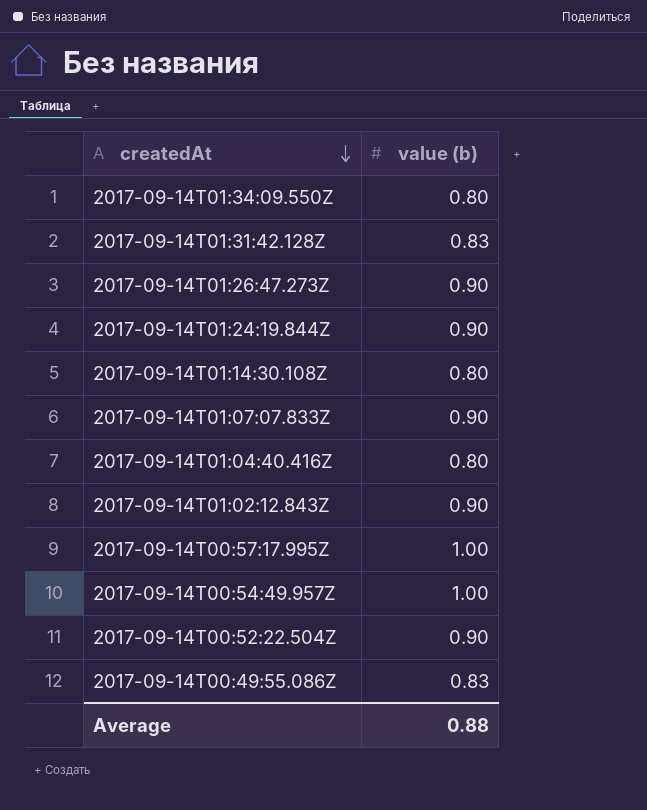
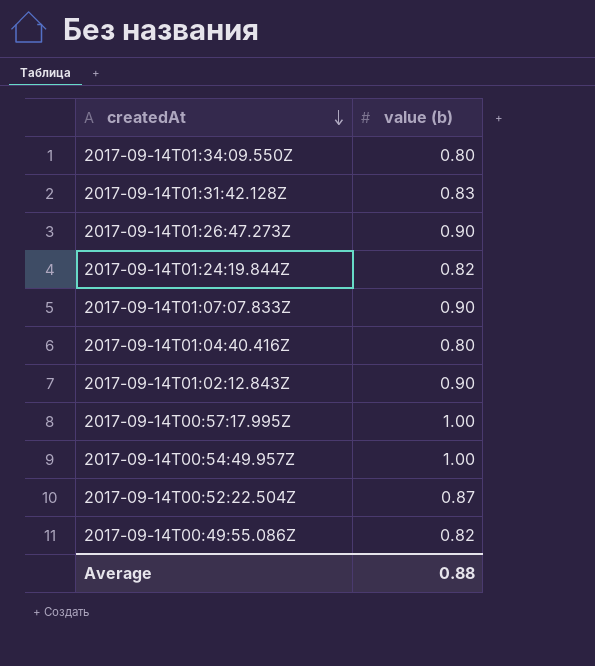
row 2017-09-14T01:14:30.108Z: 0.80 -> none
2017-09-14T01:24:19.844Z | value (b): 0.90 -> 0.82
2017-09-14T00:52:22.504Z | value (b): 0.90 -> 0.87
2017-09-14T00:49:55.086Z | value (b): 0.83 -> 0.82

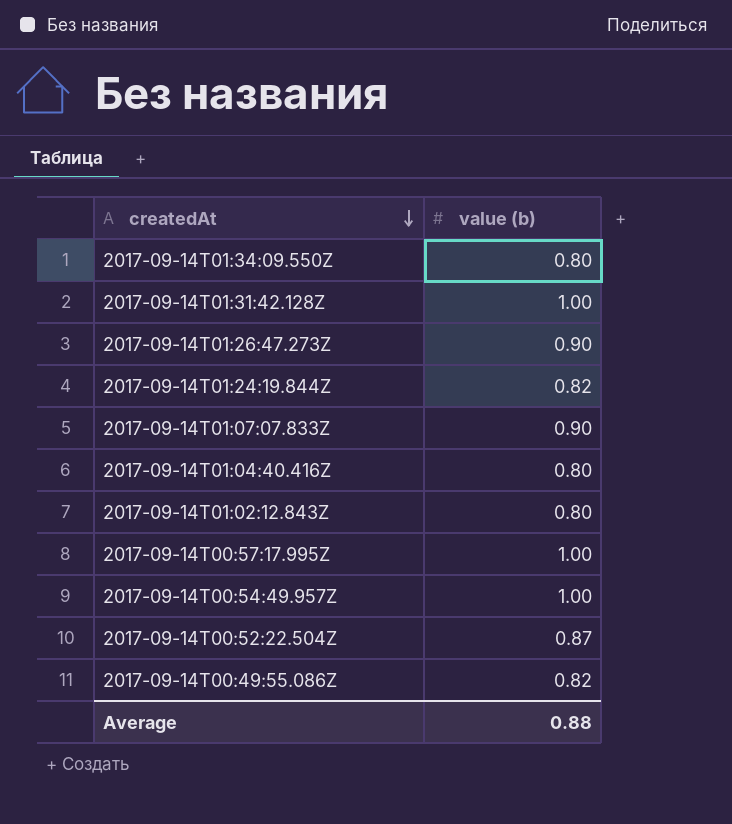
2017-09-14T01:31:42.128Z | value (b): 0.83 -> 1.00
2017-09-14T01:02:12.843Z | value (b): 0.90 -> 0.80

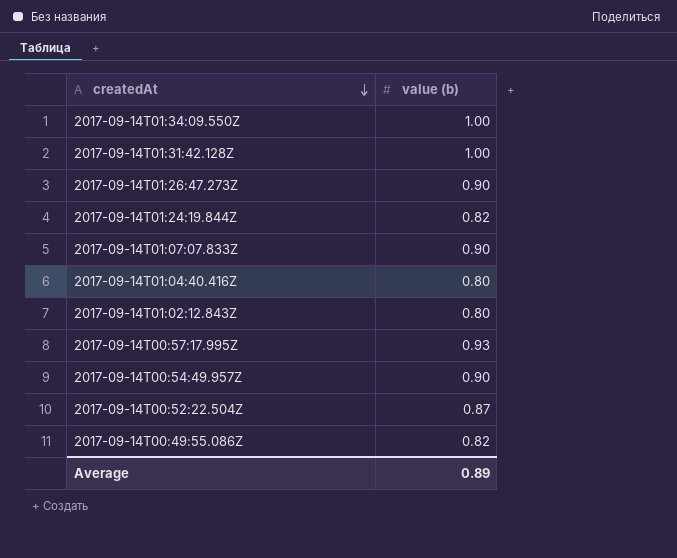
2017-09-14T01:34:09.550Z | value (b): 0.80 -> 1.00
2017-09-14T00:57:17.995Z | value (b): 1.00 -> 0.93
2017-09-14T00:54:49.957Z | value (b): 1.00 -> 0.90
Average | value (b): 0.88 -> 0.89

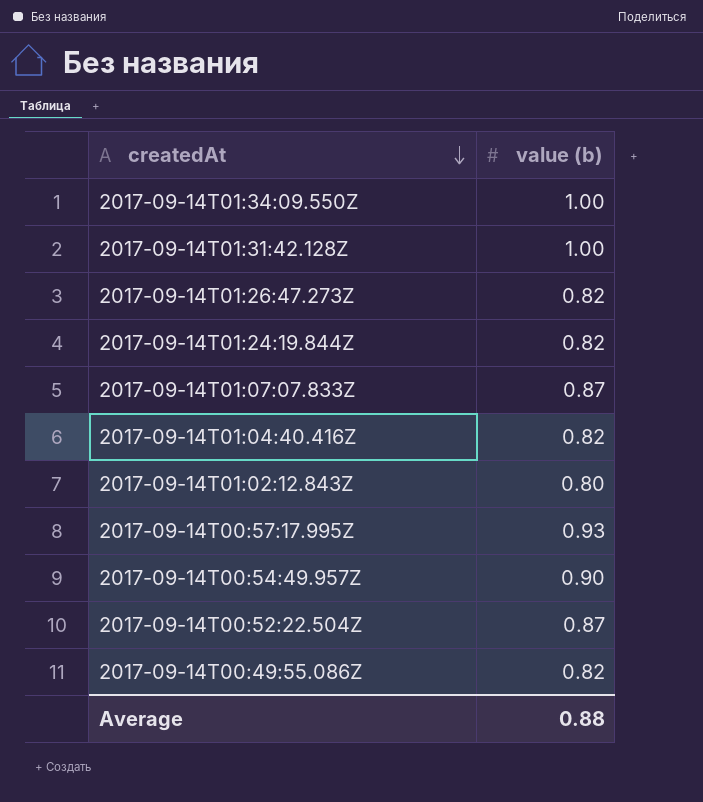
2017-09-14T01:26:47.273Z | value (b): 0.90 -> 0.82
2017-09-14T01:07:07.833Z | value (b): 0.90 -> 0.87
2017-09-14T01:04:40.416Z | value (b): 0.80 -> 0.82
Average | value (b): 0.89 -> 0.88

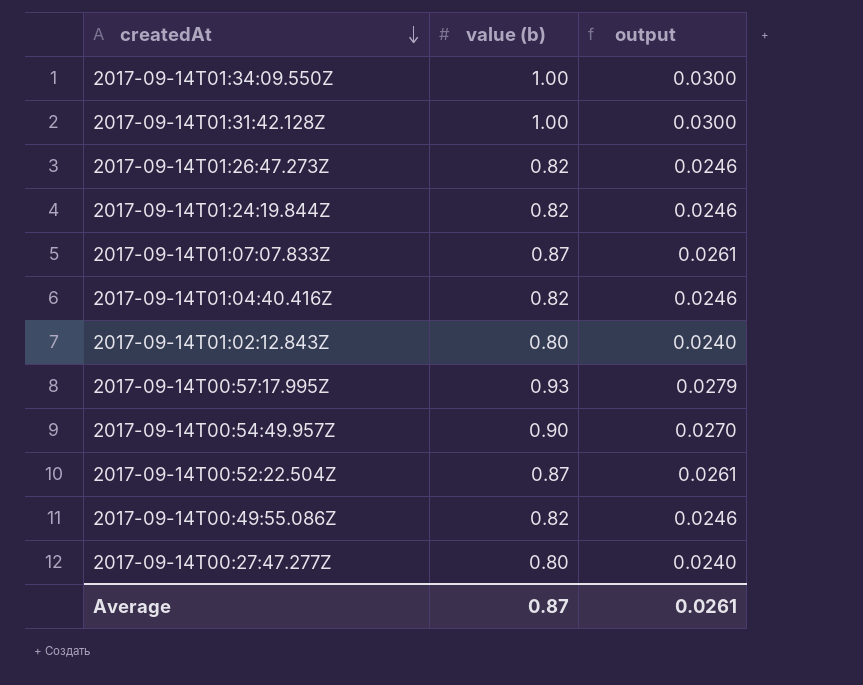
column output | formula: none -> [value (b)] * 0.03
row 2017-09-14T00:27:47.277Z: none -> 0.80 | 0.0240
Average | value (b): 0.88 -> 0.87

